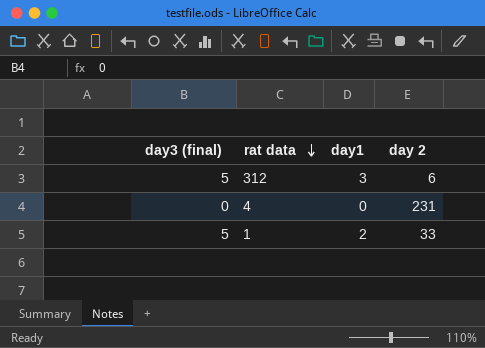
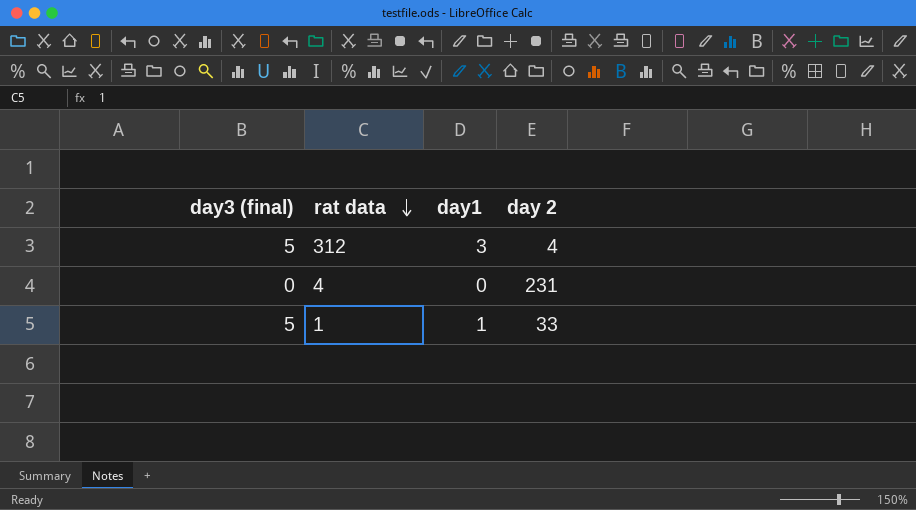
312 | day 2: 6 -> 4
1 | day1: 2 -> 1

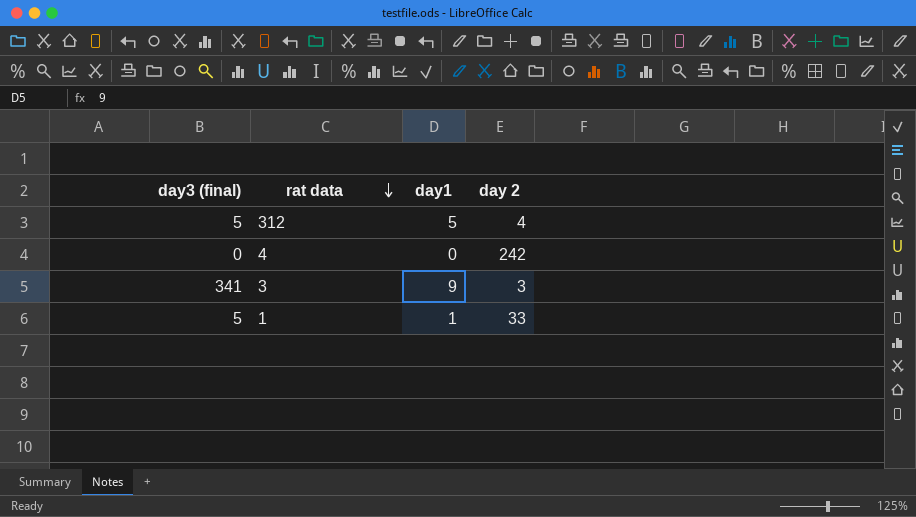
312 | day1: 3 -> 5
4 | day 2: 231 -> 242
row 3: none -> 341 | 9 | 3

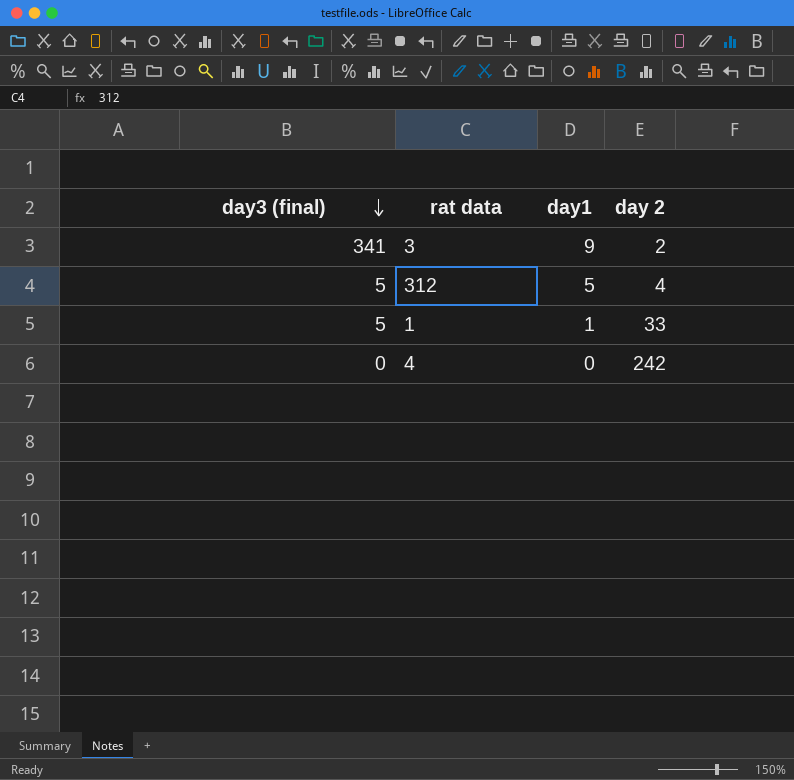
row order: rat data descending -> day3 (final) descending
3 | day 2: 3 -> 2

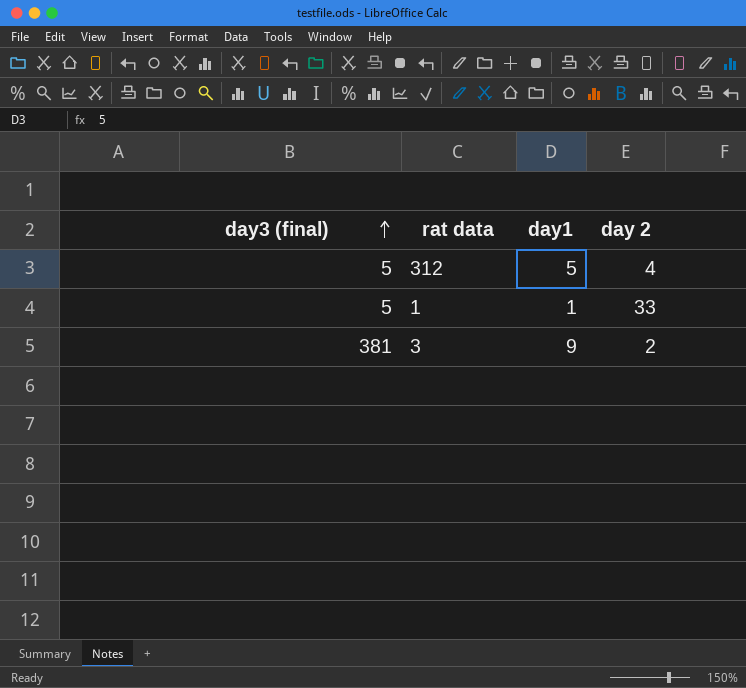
row order: day3 (final) descending -> day3 (final) ascending
row 4: 0 | 0 | 242 -> none
3 | day3 (final): 341 -> 381

